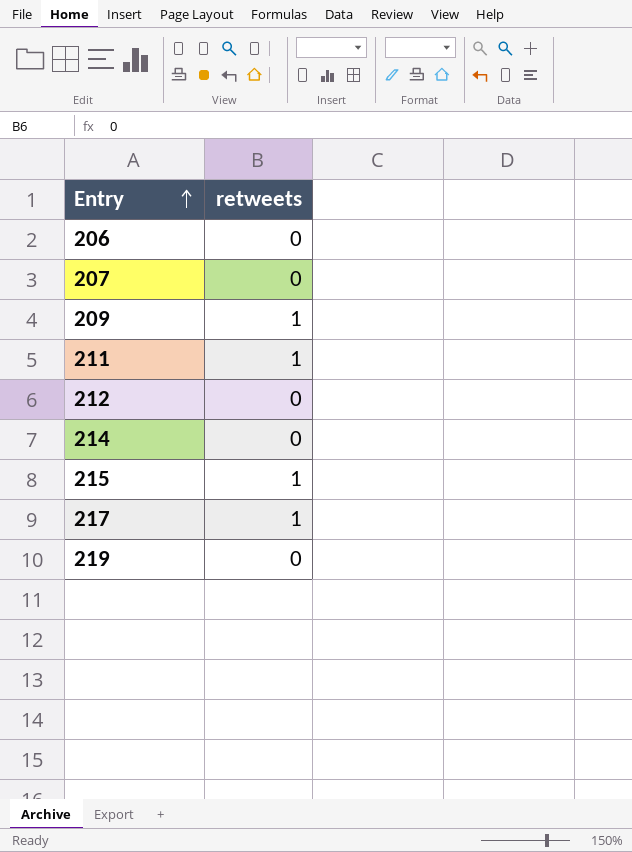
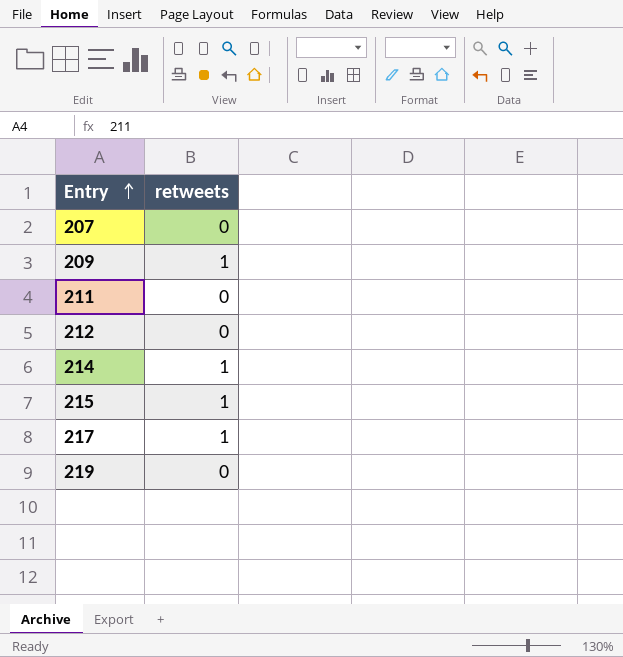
row 206: 0 -> none
211 | retweets: 1 -> 0
214 | retweets: 0 -> 1

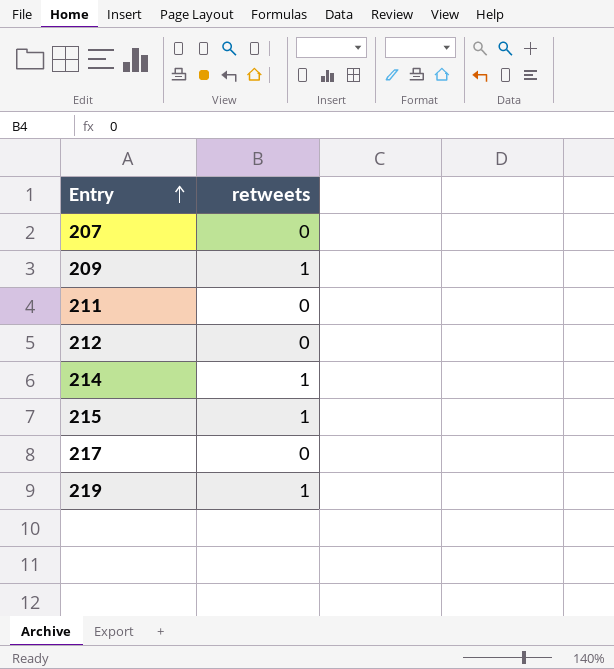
217 | retweets: 1 -> 0
219 | retweets: 0 -> 1

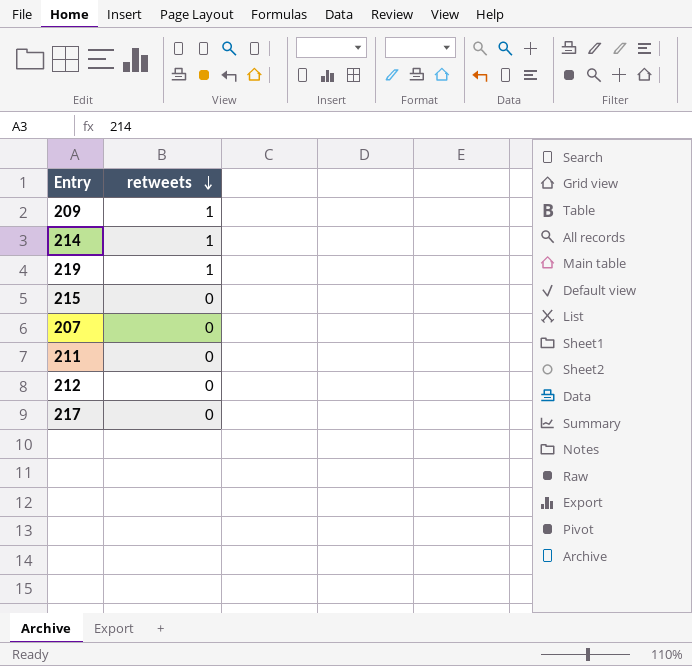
row order: Entry ascending -> retweets descending
215 | retweets: 1 -> 0

